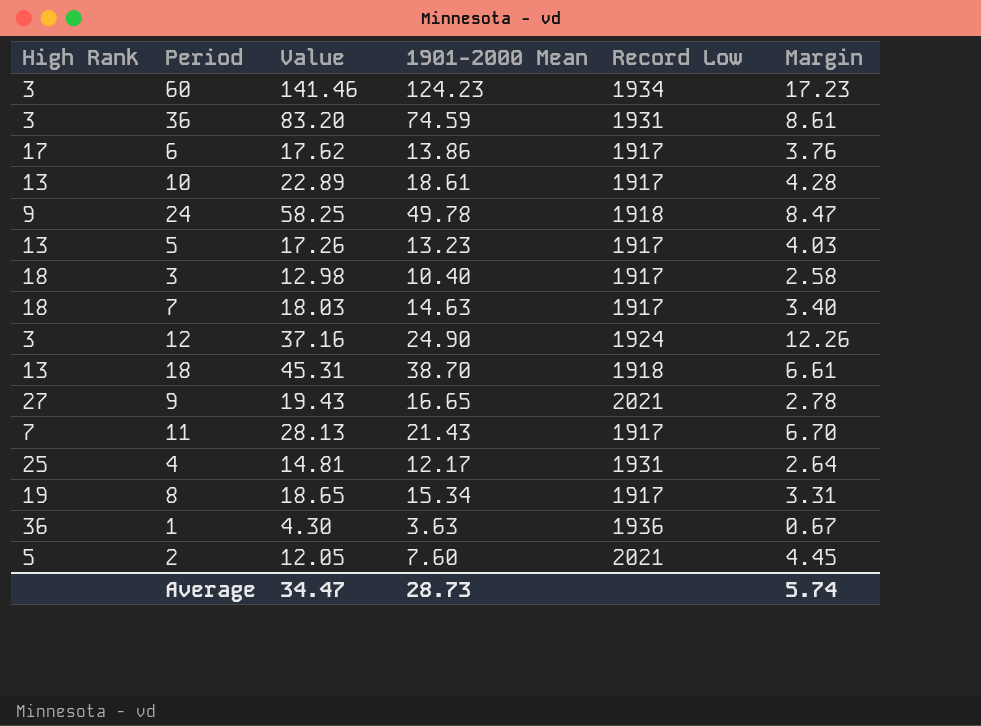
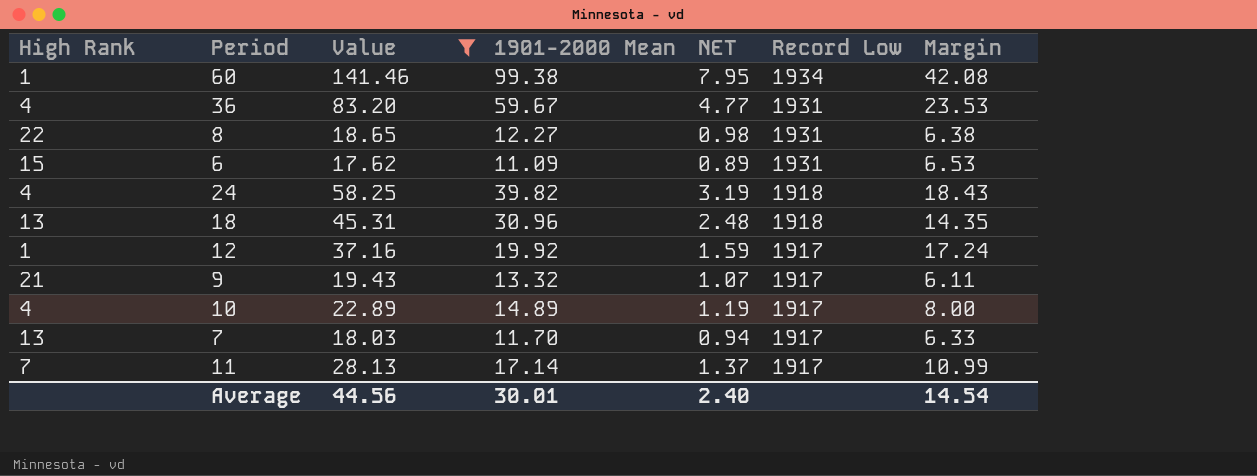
filter: none -> Value >= 17.62
row order: none -> Record Low descending
column NET | formula: none -> [1901-2000 Mean] * 0.08
60 | High Rank: 3 -> 1
60 | 1901-2000 Mean: 124.23 -> 99.38
60 | Margin: 17.23 -> 42.08
36 | High Rank: 3 -> 4
36 | 1901-2000 Mean: 74.59 -> 59.67
36 | Margin: 8.61 -> 23.53
8 | High Rank: 19 -> 22
8 | 1901-2000 Mean: 15.34 -> 12.27
8 | Record Low: 1917 -> 1931
8 | Margin: 3.31 -> 6.38
6 | High Rank: 17 -> 15
6 | 1901-2000 Mean: 13.86 -> 11.09
6 | Record Low: 1917 -> 1931
6 | Margin: 3.76 -> 6.53
24 | High Rank: 9 -> 4
24 | 1901-2000 Mean: 49.78 -> 39.82
24 | Margin: 8.47 -> 18.43
18 | 1901-2000 Mean: 38.70 -> 30.96
18 | Margin: 6.61 -> 14.35
12 | High Rank: 3 -> 1
12 | 1901-2000 Mean: 24.90 -> 19.92
12 | Record Low: 1924 -> 1917
12 | Margin: 12.26 -> 17.24
9 | High Rank: 27 -> 21
9 | 1901-2000 Mean: 16.65 -> 13.32
9 | Record Low: 2021 -> 1917
9 | Margin: 2.78 -> 6.11
10 | High Rank: 13 -> 4
10 | 1901-2000 Mean: 18.61 -> 14.89
10 | Margin: 4.28 -> 8.00
7 | High Rank: 18 -> 13
7 | 1901-2000 Mean: 14.63 -> 11.70
7 | Margin: 3.40 -> 6.33
11 | 1901-2000 Mean: 21.43 -> 17.14
11 | Margin: 6.70 -> 10.99
Average | Value: 34.47 -> 44.56
Average | 1901-2000 Mean: 28.73 -> 30.01
Average | Margin: 5.74 -> 14.54

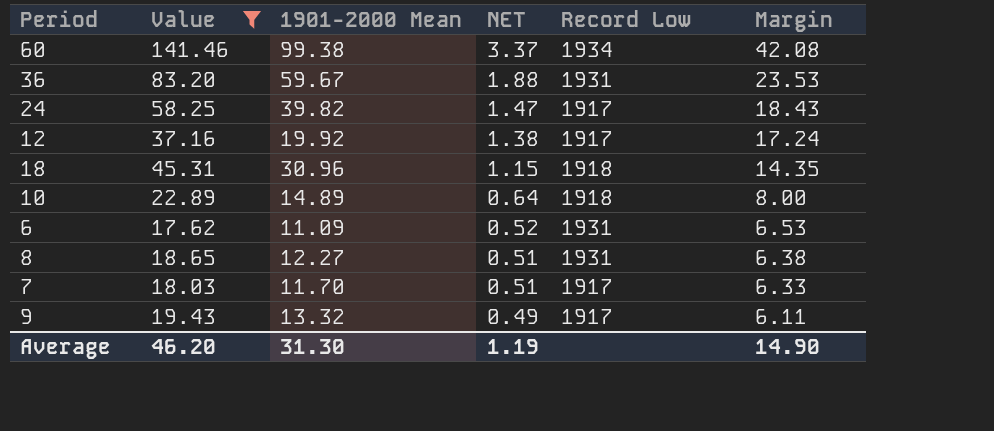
row order: Record Low descending -> NET descending
column High Rank | position: 1 -> none
column NET | formula: [1901-2000 Mean] * 0.08 -> [Margin] * 0.08
row 11: 7 | 28.13 | 17.14 | 1.37 | 1917 | 10.99 -> none
24 | Record Low: 1918 -> 1917
10 | Record Low: 1917 -> 1918
Average | Value: 44.56 -> 46.20
Average | 1901-2000 Mean: 30.01 -> 31.30
Average | NET: 2.40 -> 1.19
Average | Margin: 14.54 -> 14.90

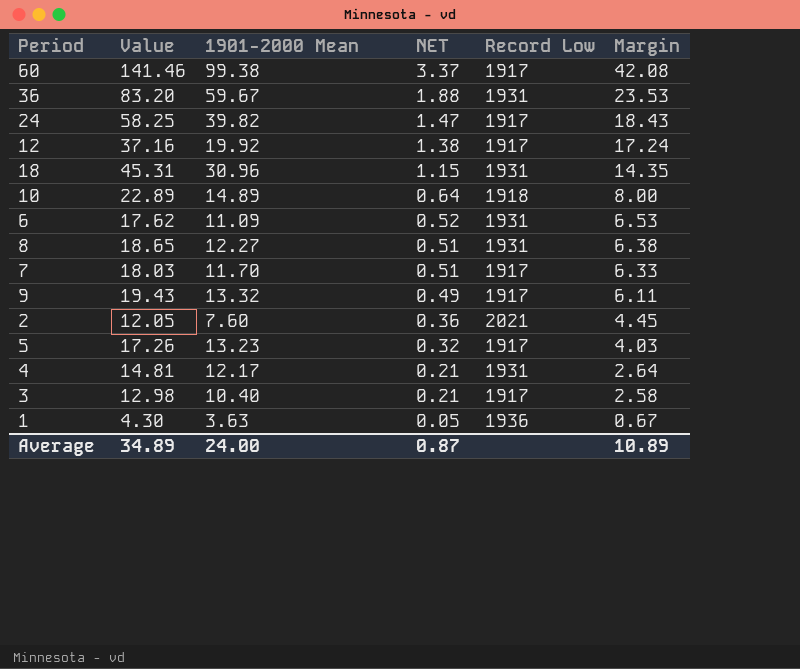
filter: Value >= 17.62 -> none
60 | Record Low: 1934 -> 1917
18 | Record Low: 1918 -> 1931
Average | Value: 46.20 -> 34.89
Average | 1901-2000 Mean: 31.30 -> 24.00
Average | NET: 1.19 -> 0.87
Average | Margin: 14.90 -> 10.89

